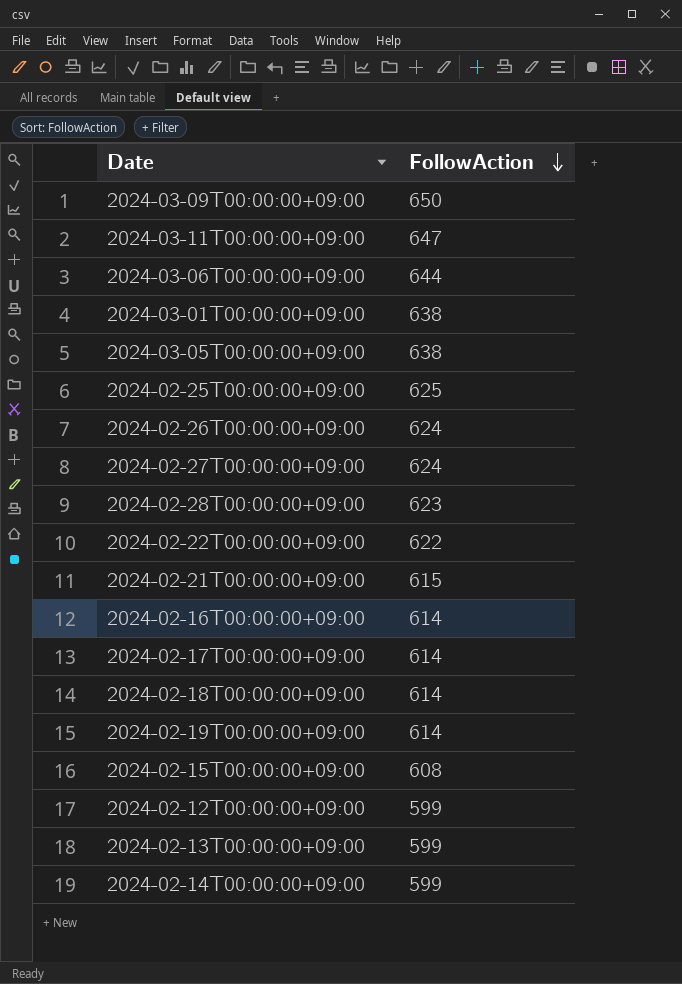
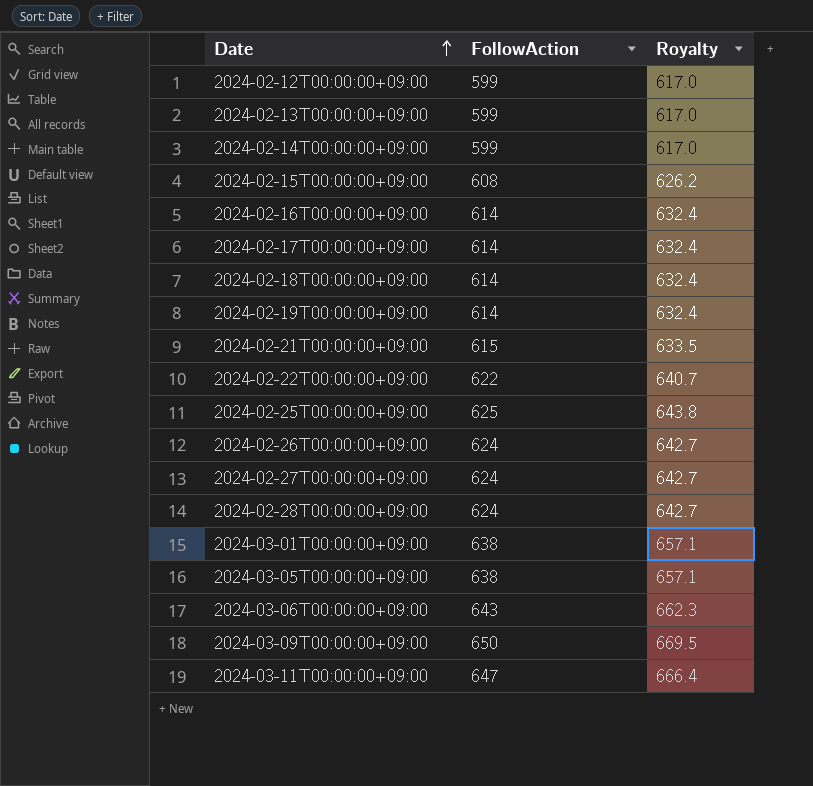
row order: FollowAction descending -> Date ascending
column Royalty | formula: none -> [FollowAction] * 1.03
2024-02-28T00:00:00+09:00 | FollowAction: 623 -> 624
2024-03-06T00:00:00+09:00 | FollowAction: 644 -> 643

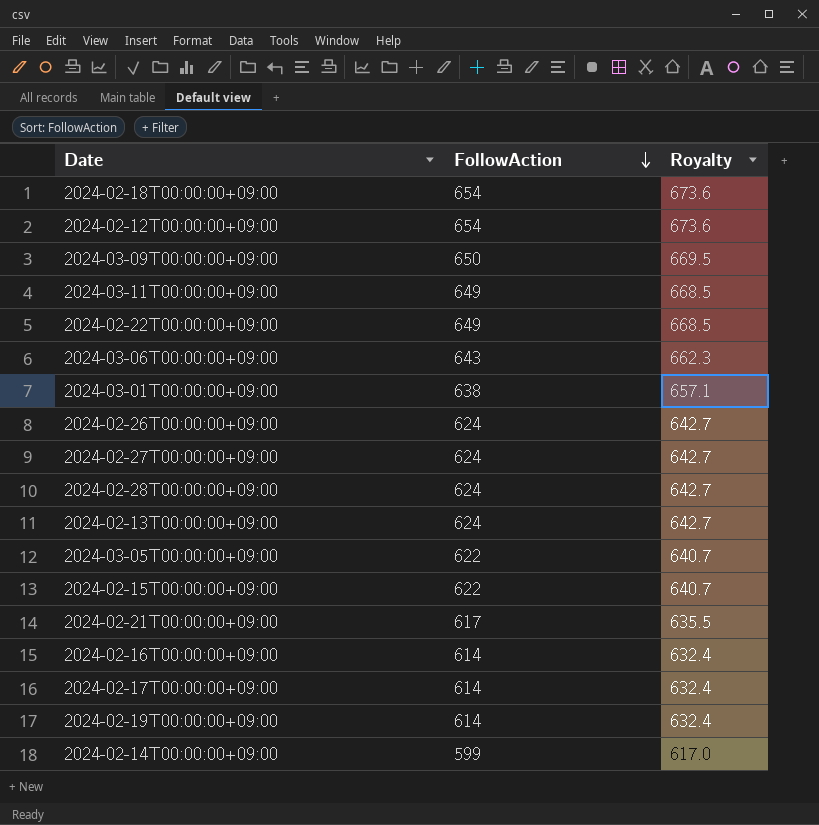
row order: Date ascending -> FollowAction descending
row 2024-02-25T00:00:00+09:00: 625 | 643.8 -> none
2024-02-18T00:00:00+09:00 | FollowAction: 614 -> 654
2024-02-18T00:00:00+09:00 | Royalty: 632.4 -> 673.6
2024-02-12T00:00:00+09:00 | FollowAction: 599 -> 654
2024-02-12T00:00:00+09:00 | Royalty: 617.0 -> 673.6
2024-03-11T00:00:00+09:00 | FollowAction: 647 -> 649
2024-03-11T00:00:00+09:00 | Royalty: 666.4 -> 668.5
2024-02-22T00:00:00+09:00 | FollowAction: 622 -> 649
2024-02-22T00:00:00+09:00 | Royalty: 640.7 -> 668.5
2024-02-13T00:00:00+09:00 | FollowAction: 599 -> 624
2024-02-13T00:00:00+09:00 | Royalty: 617.0 -> 642.7
2024-03-05T00:00:00+09:00 | FollowAction: 638 -> 622
2024-03-05T00:00:00+09:00 | Royalty: 657.1 -> 640.7
2024-02-15T00:00:00+09:00 | FollowAction: 608 -> 622
2024-02-15T00:00:00+09:00 | Royalty: 626.2 -> 640.7
2024-02-21T00:00:00+09:00 | FollowAction: 615 -> 617
2024-02-21T00:00:00+09:00 | Royalty: 633.5 -> 635.5

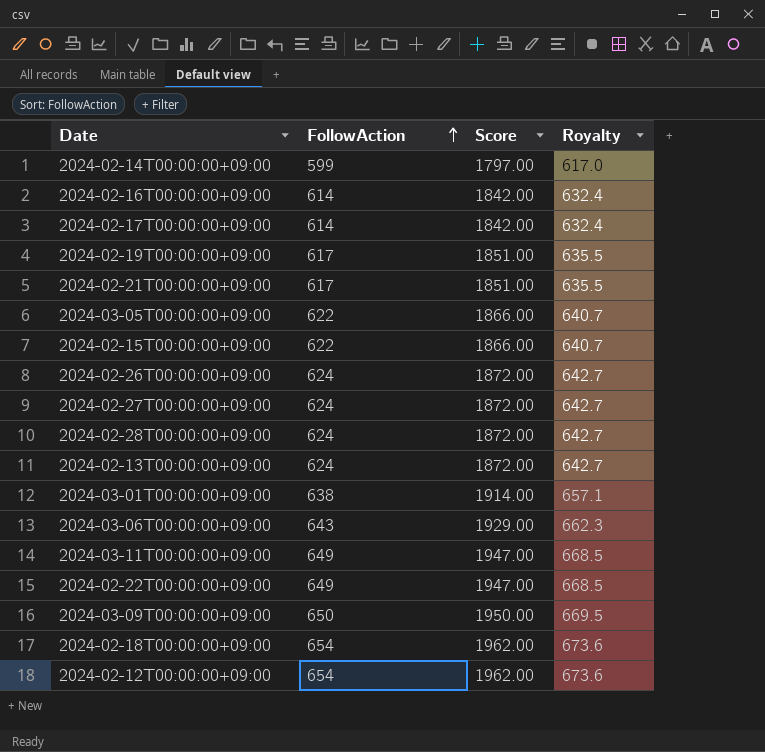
row order: FollowAction descending -> FollowAction ascending
column Score | formula: none -> [FollowAction] * 3
2024-02-19T00:00:00+09:00 | FollowAction: 614 -> 617
2024-02-19T00:00:00+09:00 | Royalty: 632.4 -> 635.5

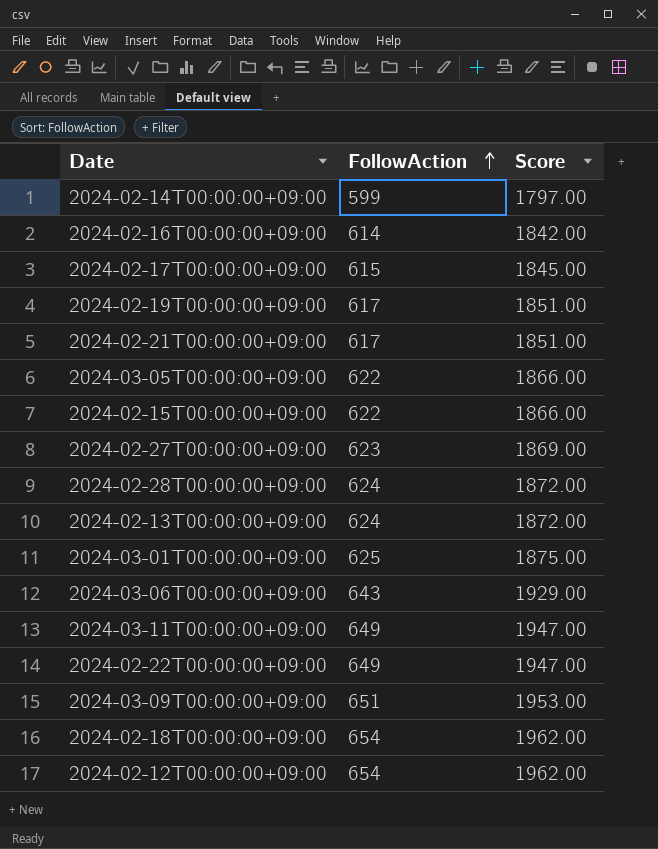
column Royalty | formula: [FollowAction] * 1.03 -> none
row 2024-02-26T00:00:00+09:00: 624 | 1872.00 | 642.7 -> none
2024-02-17T00:00:00+09:00 | FollowAction: 614 -> 615
2024-02-17T00:00:00+09:00 | Score: 1842.00 -> 1845.00
2024-02-27T00:00:00+09:00 | FollowAction: 624 -> 623
2024-02-27T00:00:00+09:00 | Score: 1872.00 -> 1869.00
2024-03-01T00:00:00+09:00 | FollowAction: 638 -> 625
2024-03-01T00:00:00+09:00 | Score: 1914.00 -> 1875.00
2024-03-09T00:00:00+09:00 | FollowAction: 650 -> 651
2024-03-09T00:00:00+09:00 | Score: 1950.00 -> 1953.00

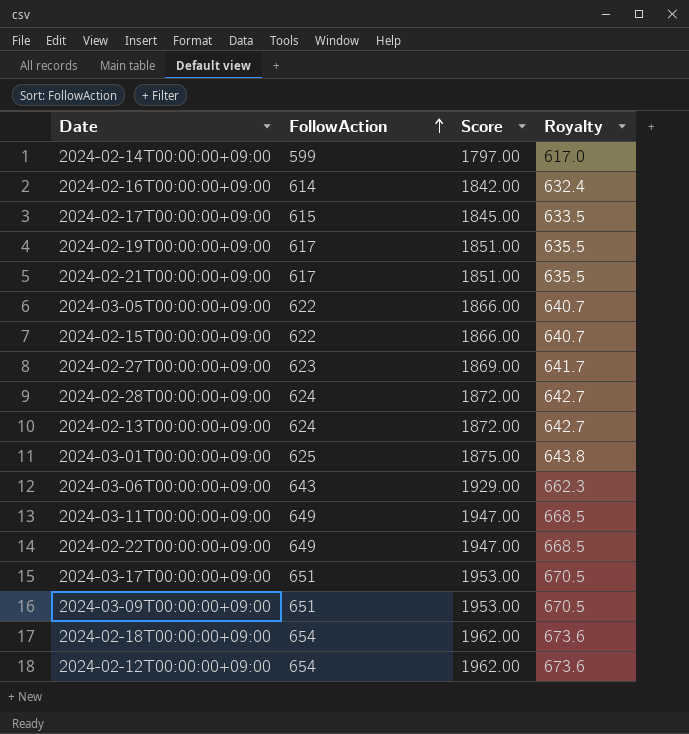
column Royalty | formula: none -> [FollowAction] * 1.03
row 2024-03-17T00:00:00+09:00: none -> 651 | 1953.00 | 670.5

